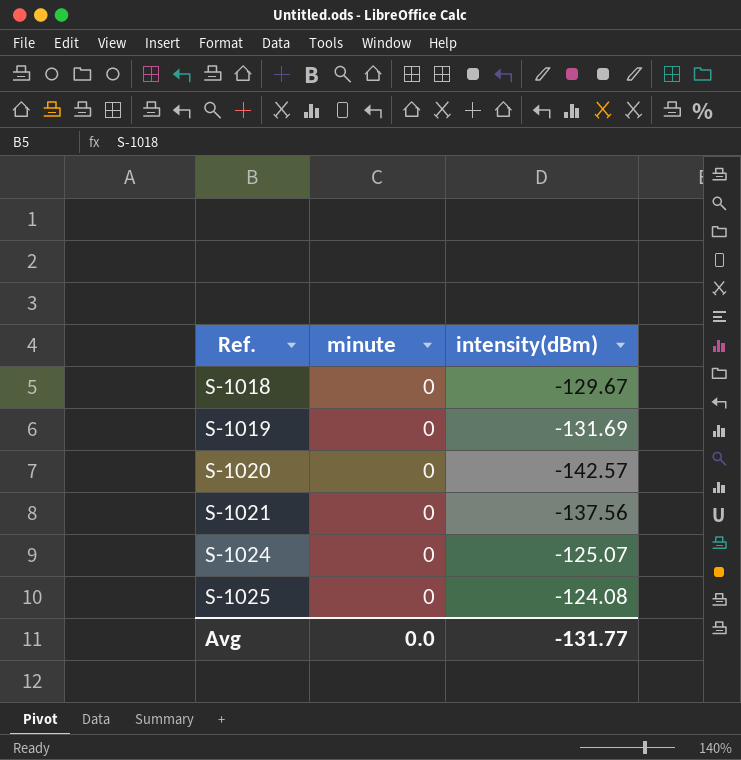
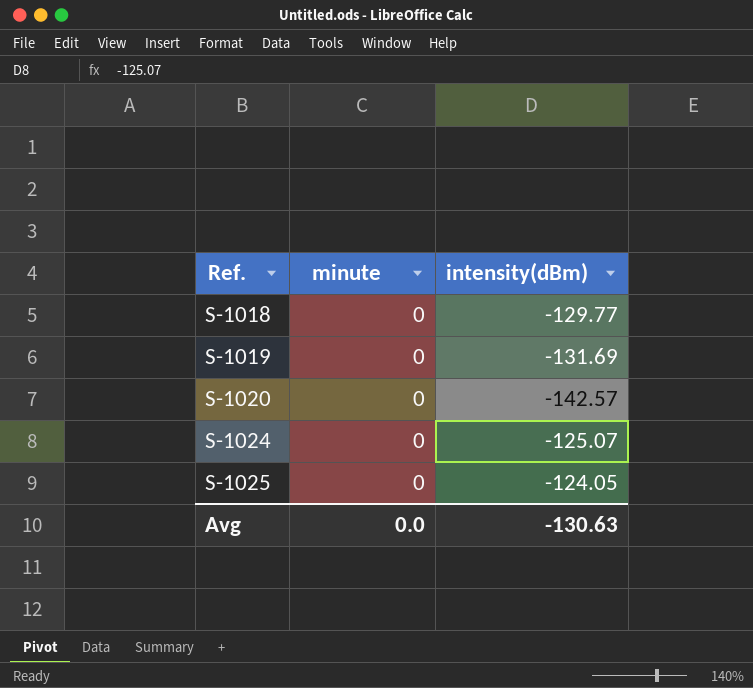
row S-1021: 0 | -137.56 -> none
S-1018 | intensity(dBm): -129.67 -> -129.77
S-1025 | intensity(dBm): -124.08 -> -124.05
Avg | intensity(dBm): -131.77 -> -130.63

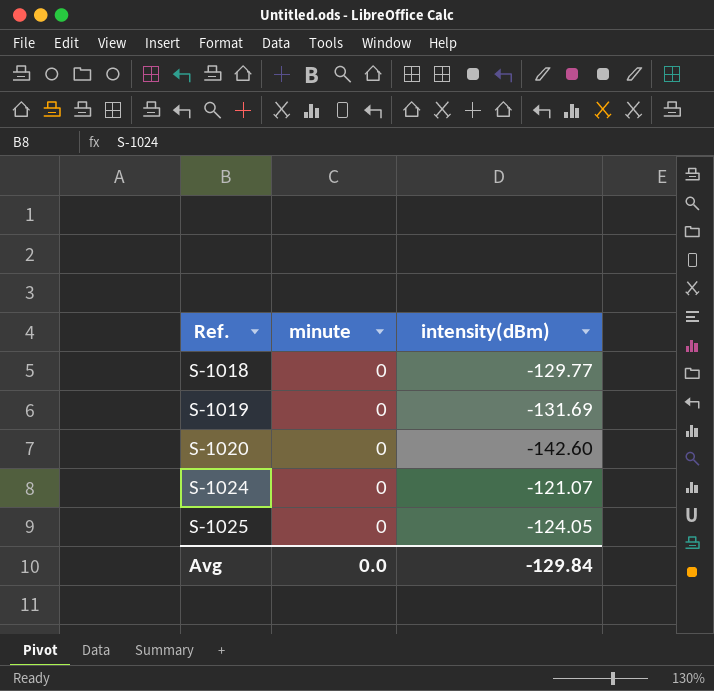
S-1020 | intensity(dBm): -142.57 -> -142.60
S-1024 | intensity(dBm): -125.07 -> -121.07
Avg | intensity(dBm): -130.63 -> -129.84

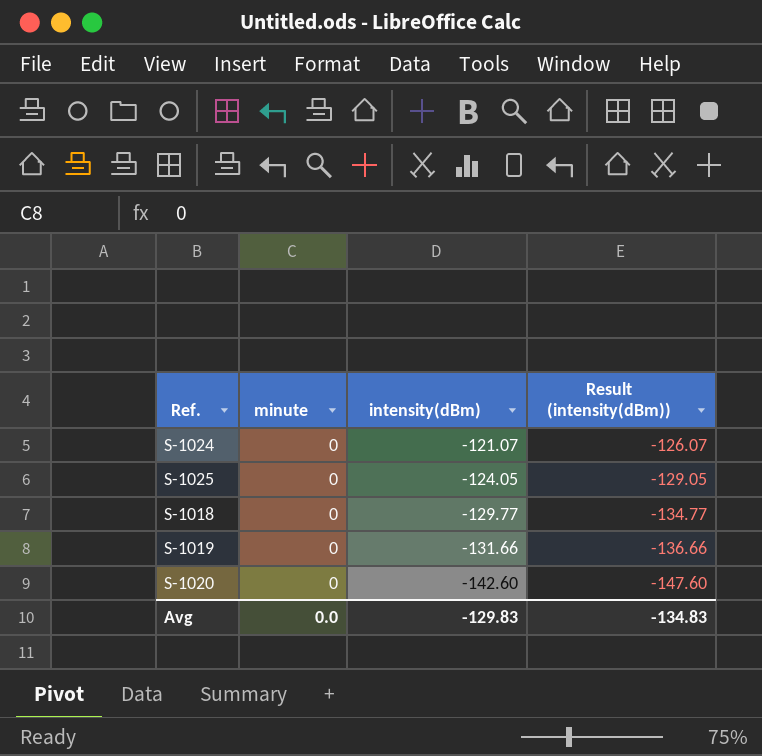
row order: Ref. ascending -> intensity(dBm) descending
column Result (intensity(dBm)) | formula: none -> [intensity(dBm)] - 5
S-1019 | intensity(dBm): -131.69 -> -131.66
Avg | intensity(dBm): -129.84 -> -129.83

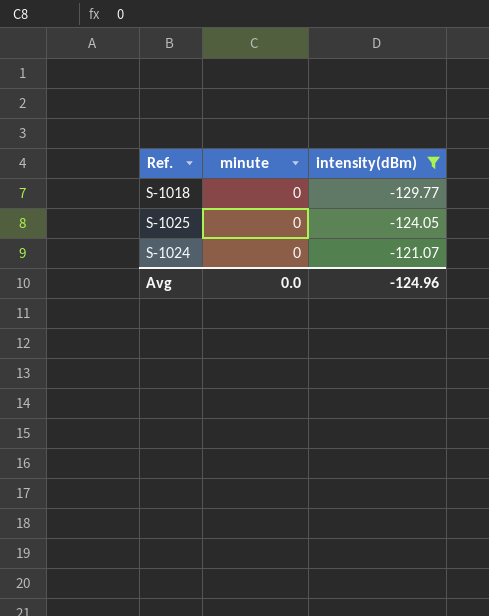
filter: none -> intensity(dBm) >= -129.77
row order: intensity(dBm) descending -> intensity(dBm) ascending
column Result (intensity(dBm)) | formula: [intensity(dBm)] - 5 -> none
Avg | intensity(dBm): -129.83 -> -124.96

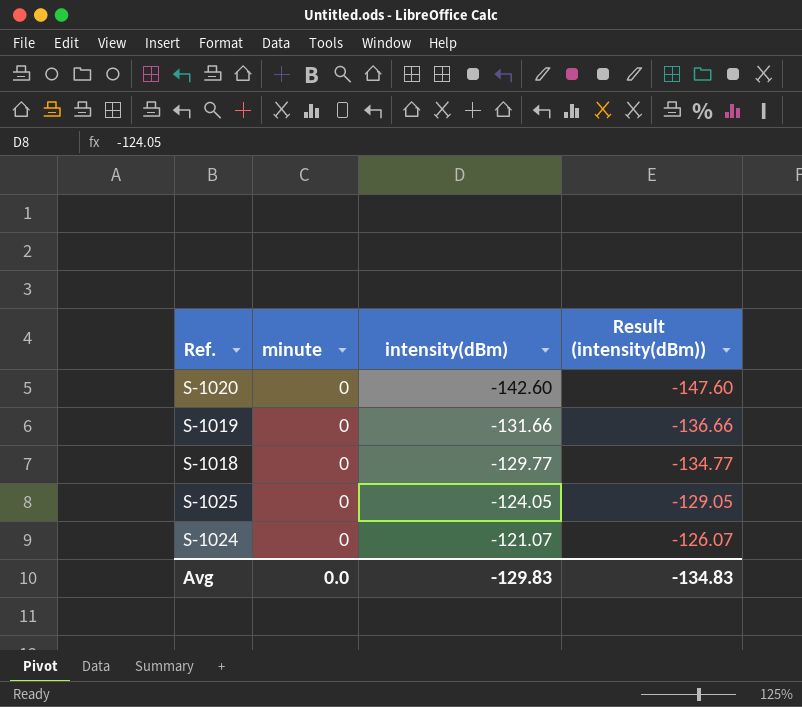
filter: intensity(dBm) >= -129.77 -> none
column Result (intensity(dBm)) | formula: none -> [intensity(dBm)] - 5
Avg | intensity(dBm): -124.96 -> -129.83

